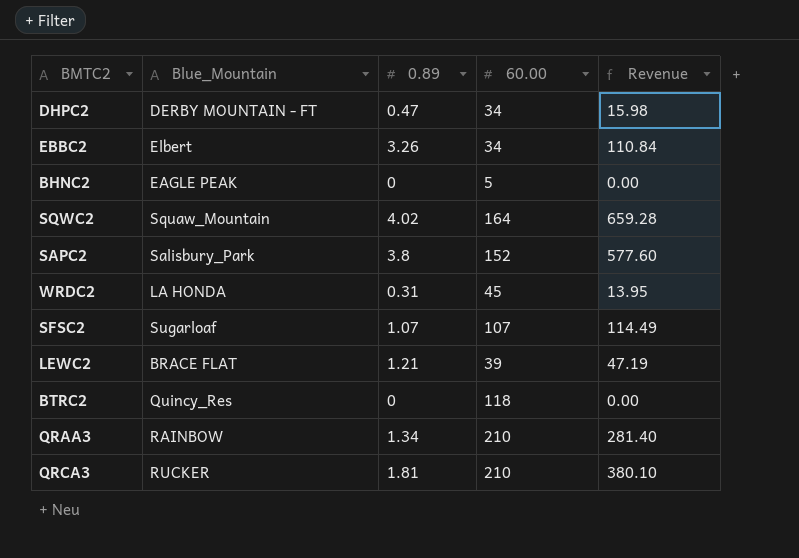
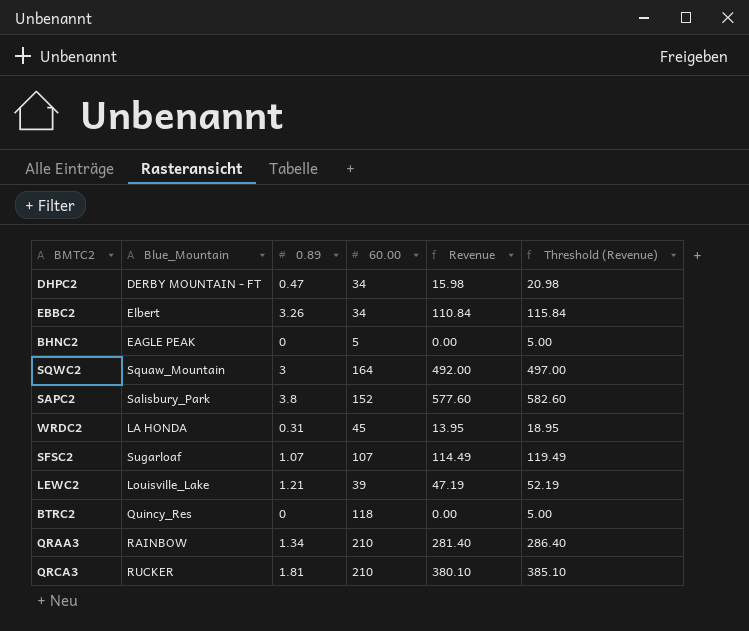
column Threshold (Revenue) | formula: none -> [Revenue] + 5
SQWC2 | 0.89: 4.02 -> 3
SQWC2 | Revenue: 659.28 -> 492.00
LEWC2 | Blue_Mountain: BRACE FLAT -> Louisville_Lake

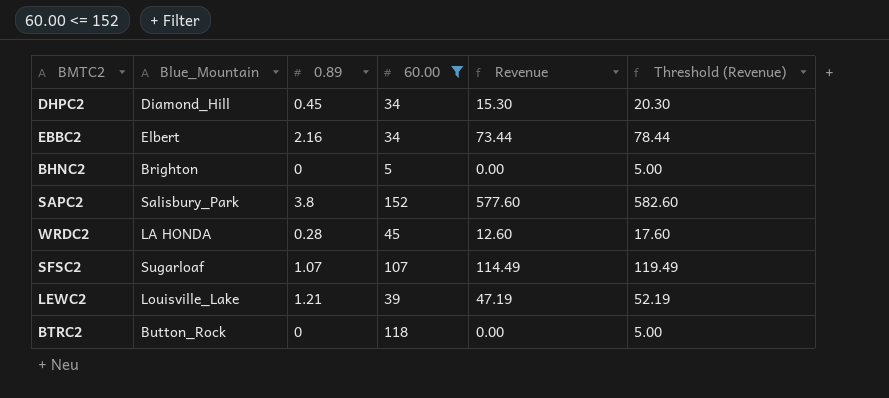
filter: none -> 60.00 <= 152
DHPC2 | Blue_Mountain: DERBY MOUNTAIN - FT -> Diamond_Hill
DHPC2 | 0.89: 0.47 -> 0.45
DHPC2 | Revenue: 15.98 -> 15.30
DHPC2 | Threshold (Revenue): 20.98 -> 20.30
EBBC2 | 0.89: 3.26 -> 2.16
EBBC2 | Revenue: 110.84 -> 73.44
EBBC2 | Threshold (Revenue): 115.84 -> 78.44
BHNC2 | Blue_Mountain: EAGLE PEAK -> Brighton
WRDC2 | 0.89: 0.31 -> 0.28
WRDC2 | Revenue: 13.95 -> 12.60
WRDC2 | Threshold (Revenue): 18.95 -> 17.60
BTRC2 | Blue_Mountain: Quincy_Res -> Button_Rock

